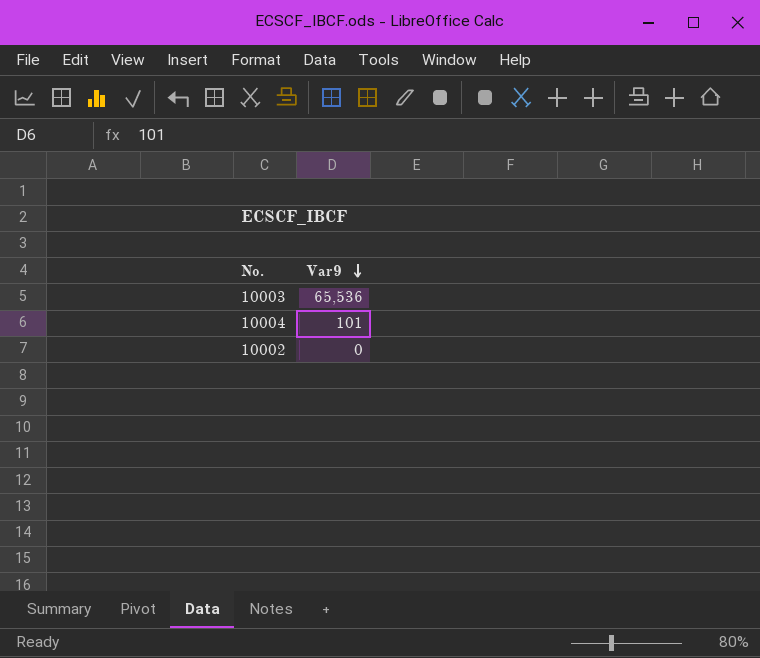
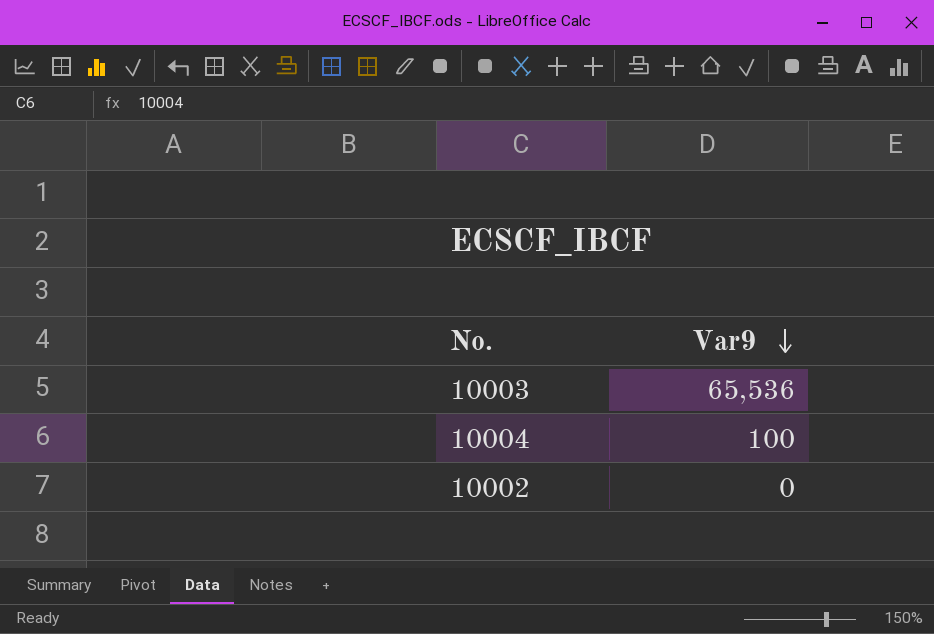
10004 | Var9: 101 -> 100

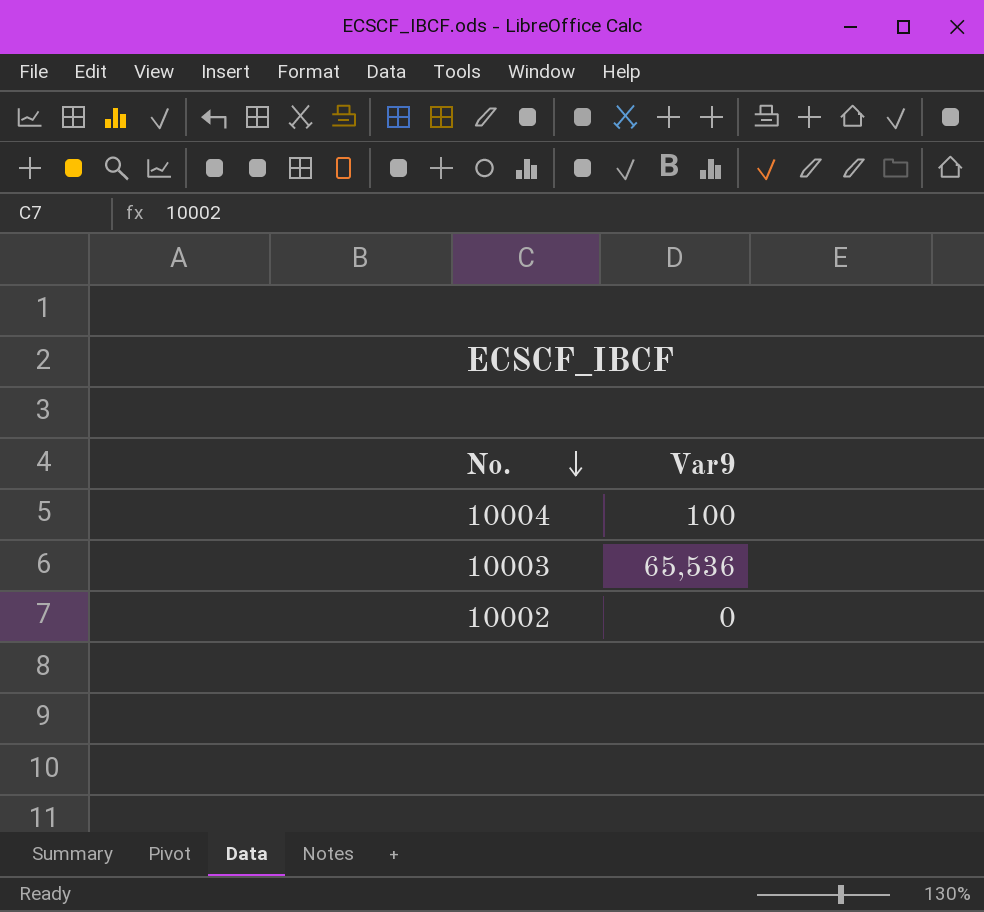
row order: Var9 descending -> No. descending

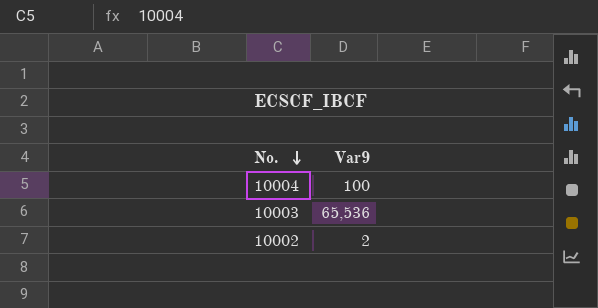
10002 | Var9: 0 -> 2

